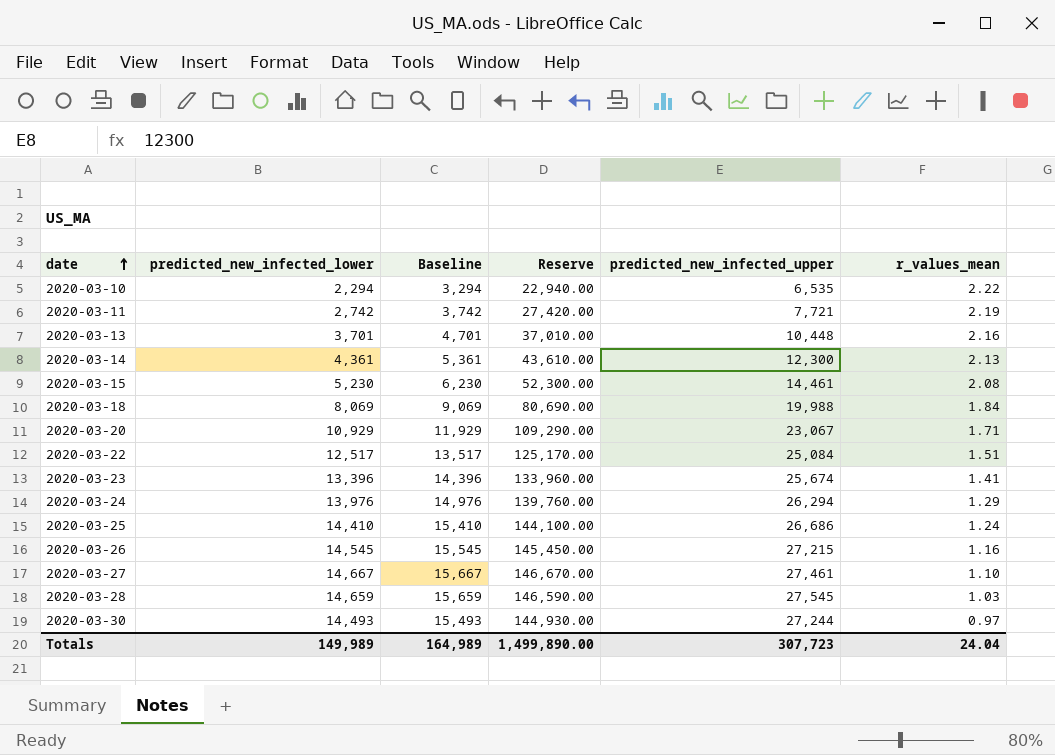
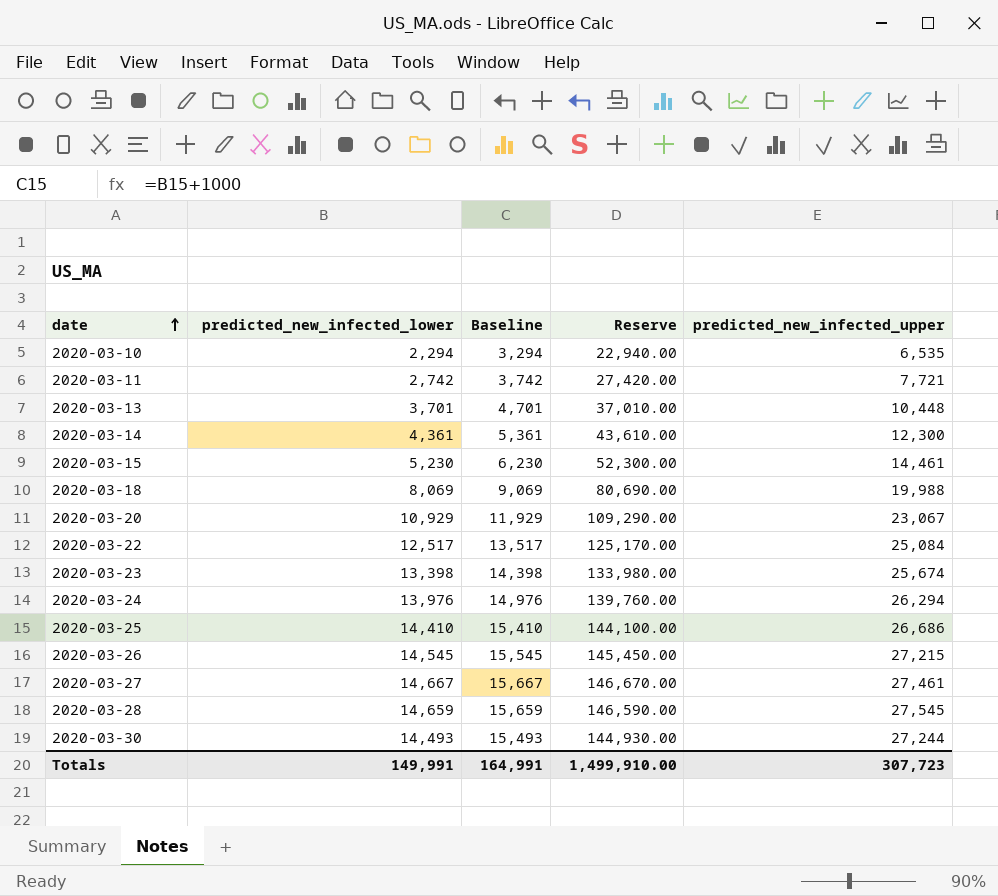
column r_values_mean | position: 6 -> none
2020-03-23 | predicted_new_infected_lower: 13,396 -> 13,398
2020-03-23 | Baseline: 14,396 -> 14,398
2020-03-23 | Reserve: 133,960.00 -> 133,980.00
Totals | predicted_new_infected_lower: 149,989 -> 149,991
Totals | Baseline: 164,989 -> 164,991
Totals | Reserve: 1,499,890.00 -> 1,499,910.00

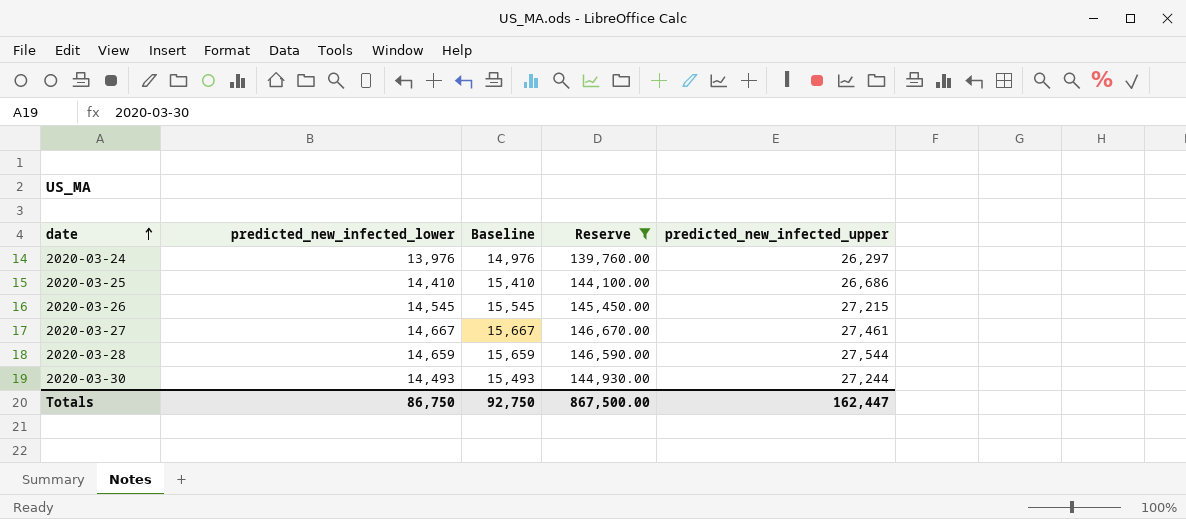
filter: none -> Reserve >= 139,760.00
2020-03-24 | predicted_new_infected_upper: 26,294 -> 26,297
2020-03-28 | predicted_new_infected_upper: 27,545 -> 27,544
Totals | predicted_new_infected_lower: 149,991 -> 86,750
Totals | Baseline: 164,991 -> 92,750
Totals | Reserve: 1,499,910.00 -> 867,500.00
Totals | predicted_new_infected_upper: 307,723 -> 162,447

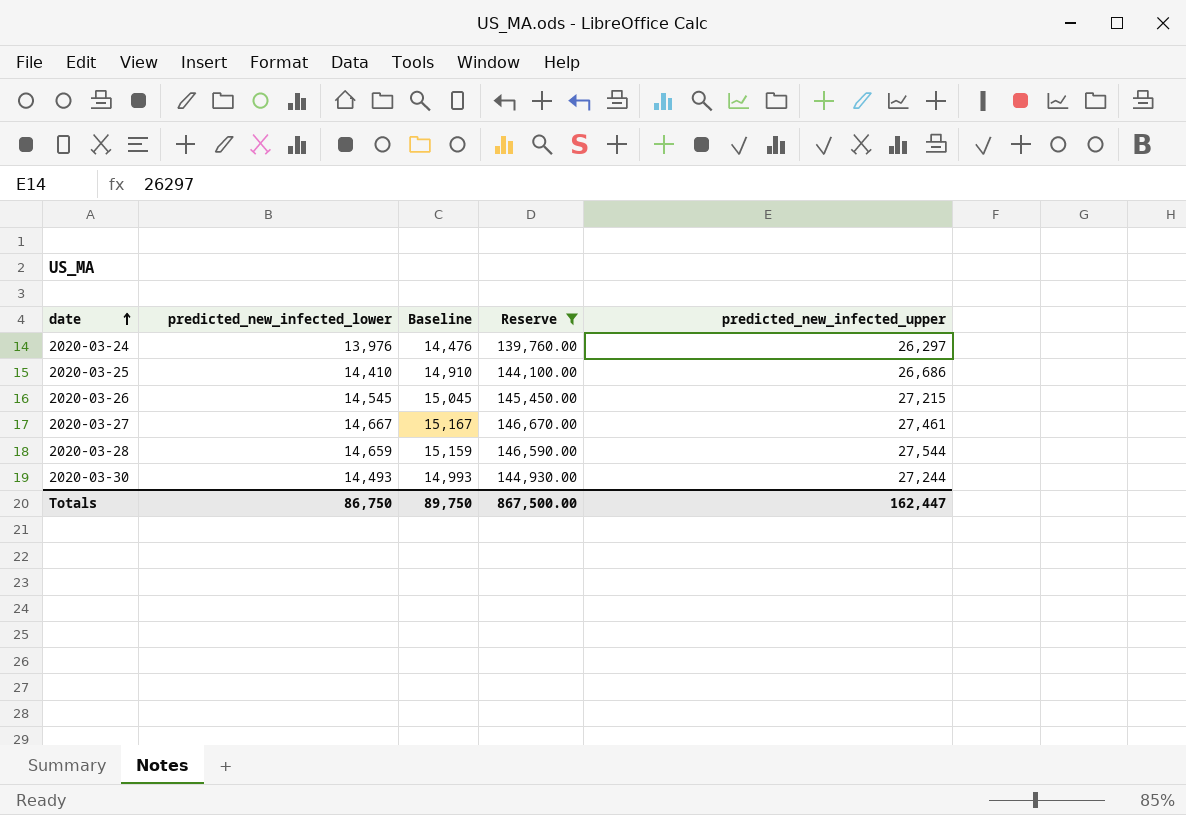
column Baseline | formula: [predicted_new_infected_lower] + 1000 -> [predicted_new_infected_lower] + 500
Totals | Baseline: 92,750 -> 89,750

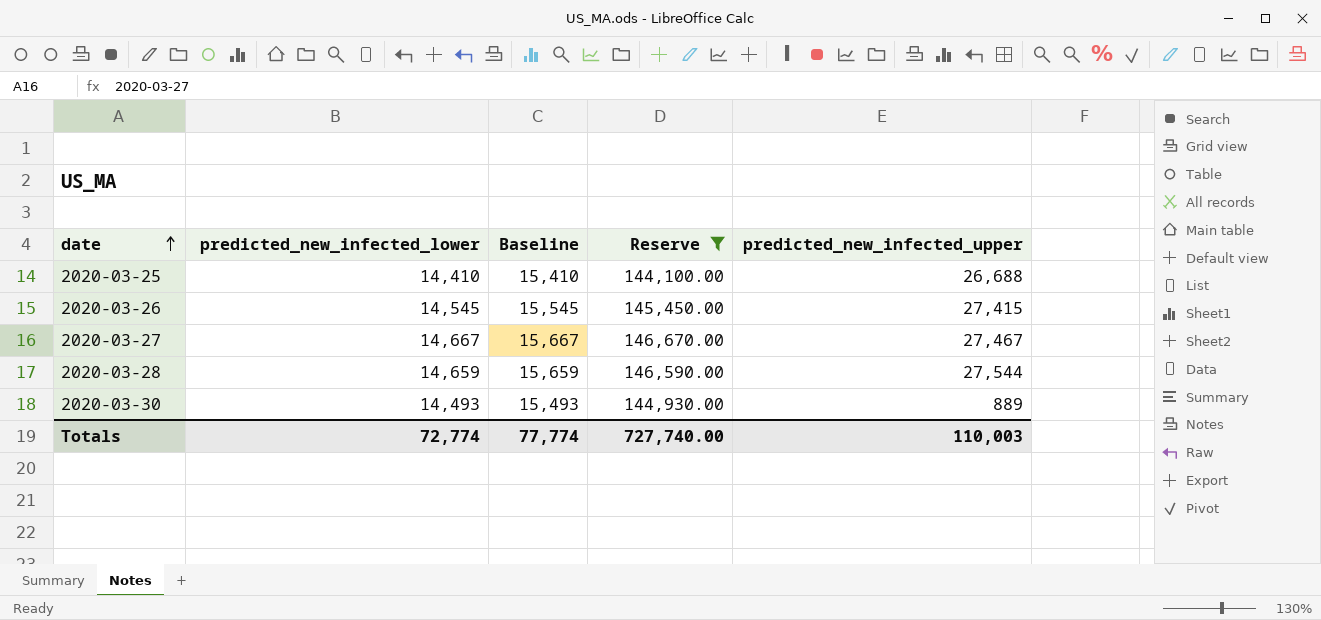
column Baseline | formula: [predicted_new_infected_lower] + 500 -> [predicted_new_infected_lower] + 1000
row 2020-03-24: 13,976 | 14,476 | 139,760.00 | 26,297 -> none
2020-03-25 | predicted_new_infected_upper: 26,686 -> 26,688
2020-03-26 | predicted_new_infected_upper: 27,215 -> 27,415
2020-03-27 | predicted_new_infected_upper: 27,461 -> 27,467
2020-03-30 | predicted_new_infected_upper: 27,244 -> 889
Totals | predicted_new_infected_lower: 86,750 -> 72,774
Totals | Baseline: 89,750 -> 77,774
Totals | Reserve: 867,500.00 -> 727,740.00
Totals | predicted_new_infected_upper: 162,447 -> 110,003

